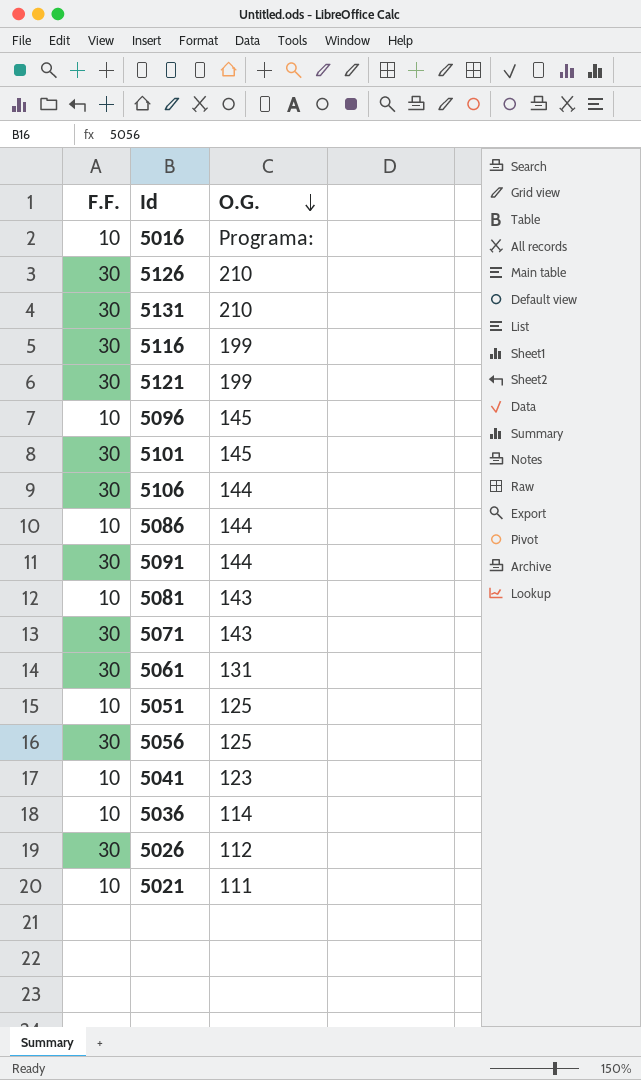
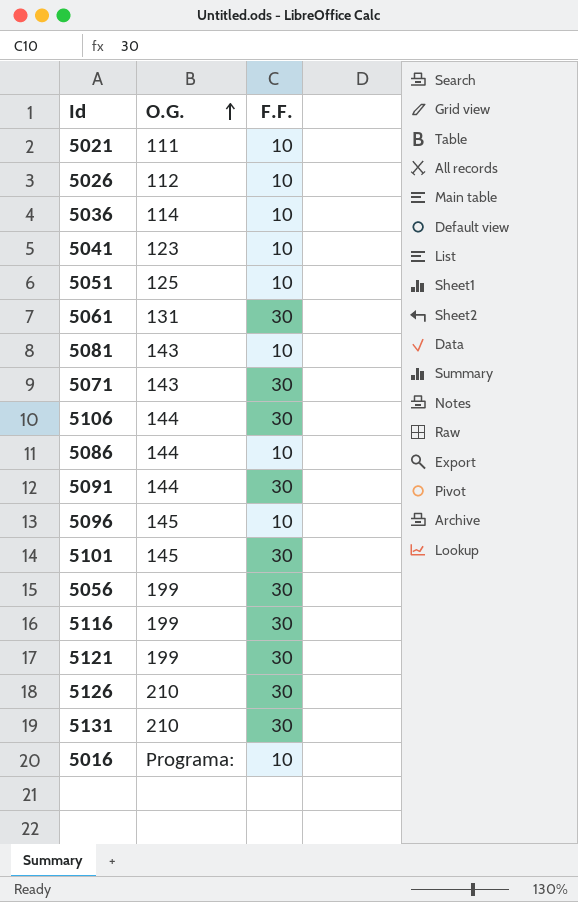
row order: O.G. descending -> O.G. ascending
column F.F. | position: 1 -> 3
5026 | F.F.: 30 -> 10
5056 | O.G.: 125 -> 199

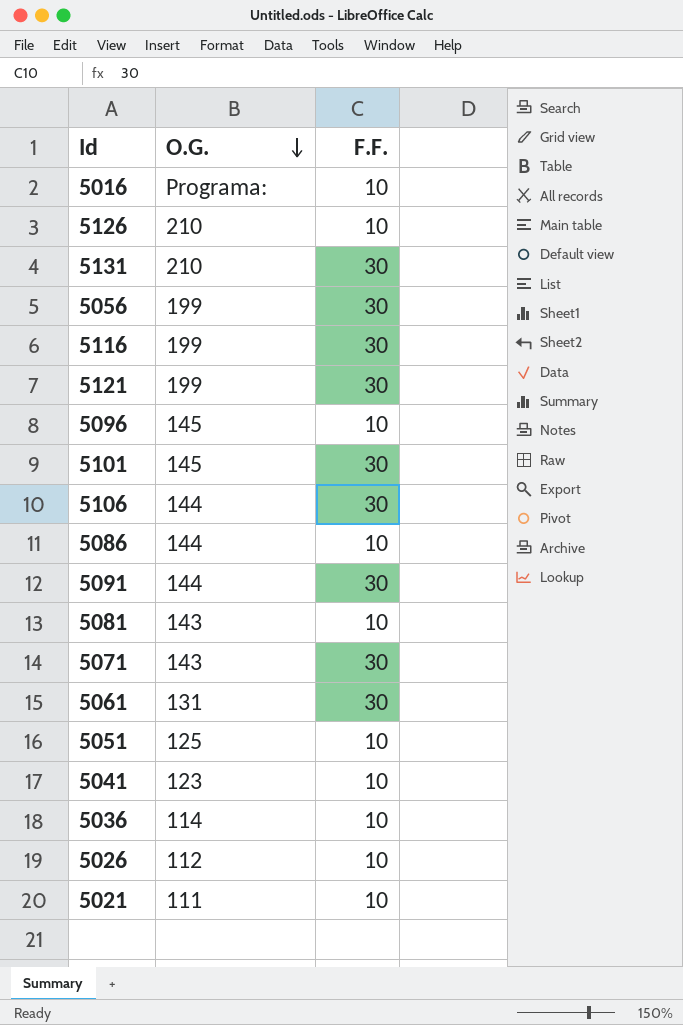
row order: O.G. ascending -> O.G. descending
5126 | F.F.: 30 -> 10

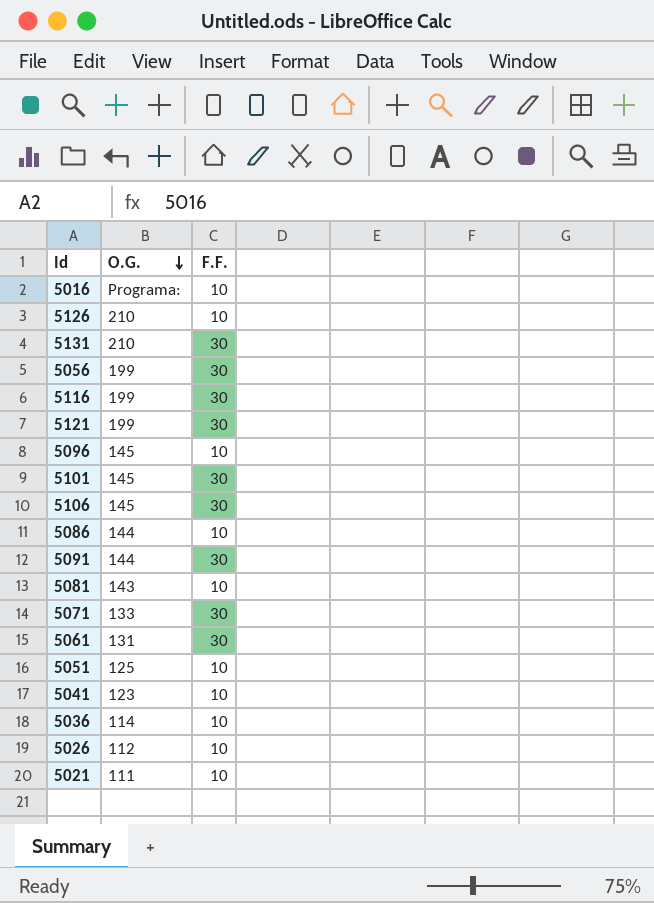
5106 | O.G.: 144 -> 145
5071 | O.G.: 143 -> 133

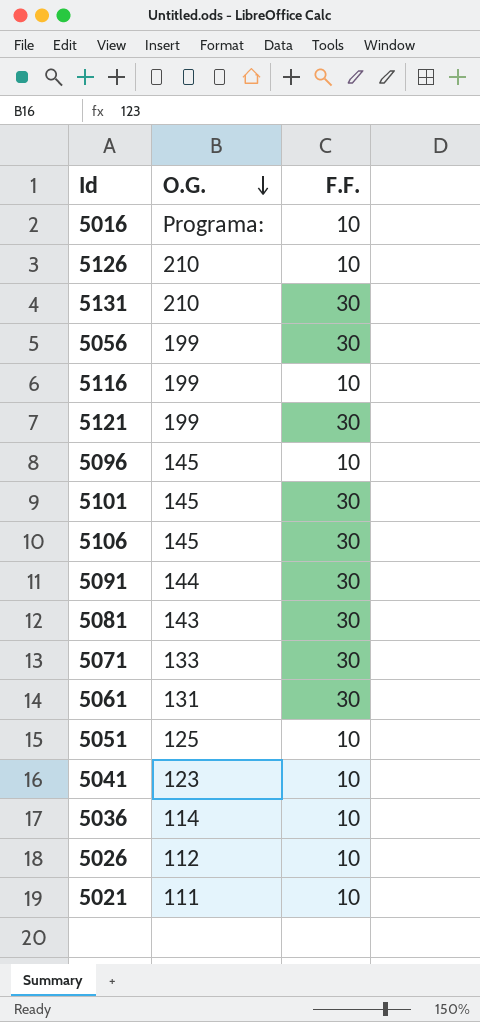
row 5086: 144 | 10 -> none
5116 | F.F.: 30 -> 10
5081 | F.F.: 10 -> 30

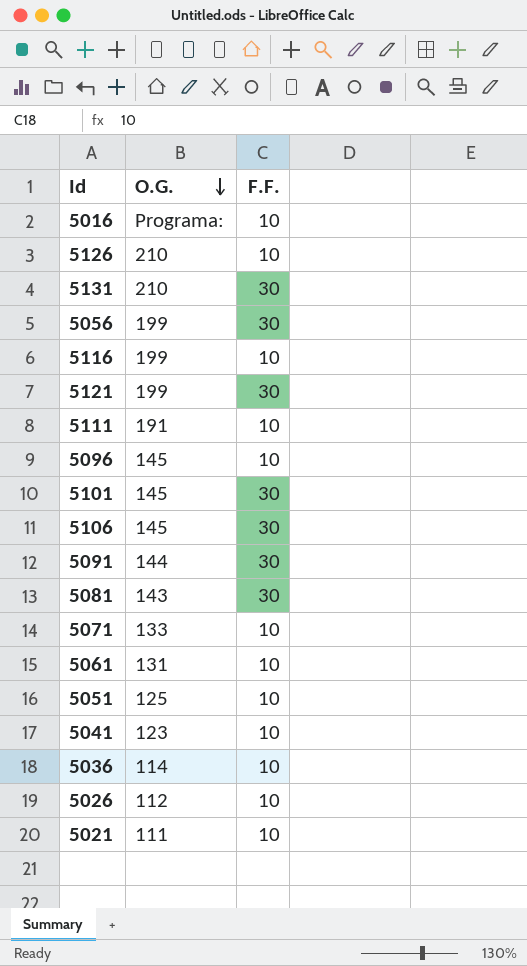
row 5111: none -> 191 | 10
5071 | F.F.: 30 -> 10
5061 | F.F.: 30 -> 10

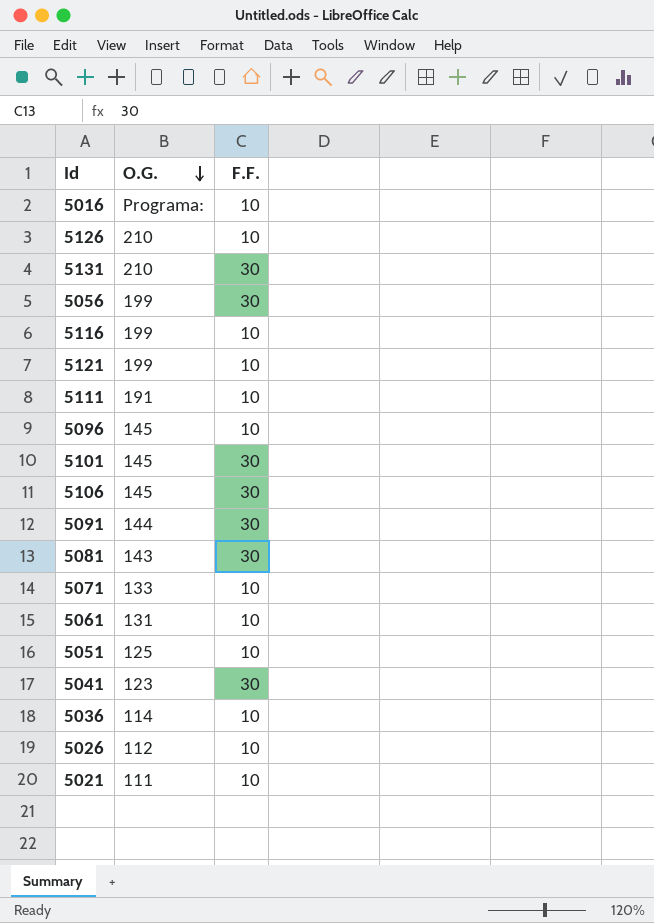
5121 | F.F.: 30 -> 10
5041 | F.F.: 10 -> 30

